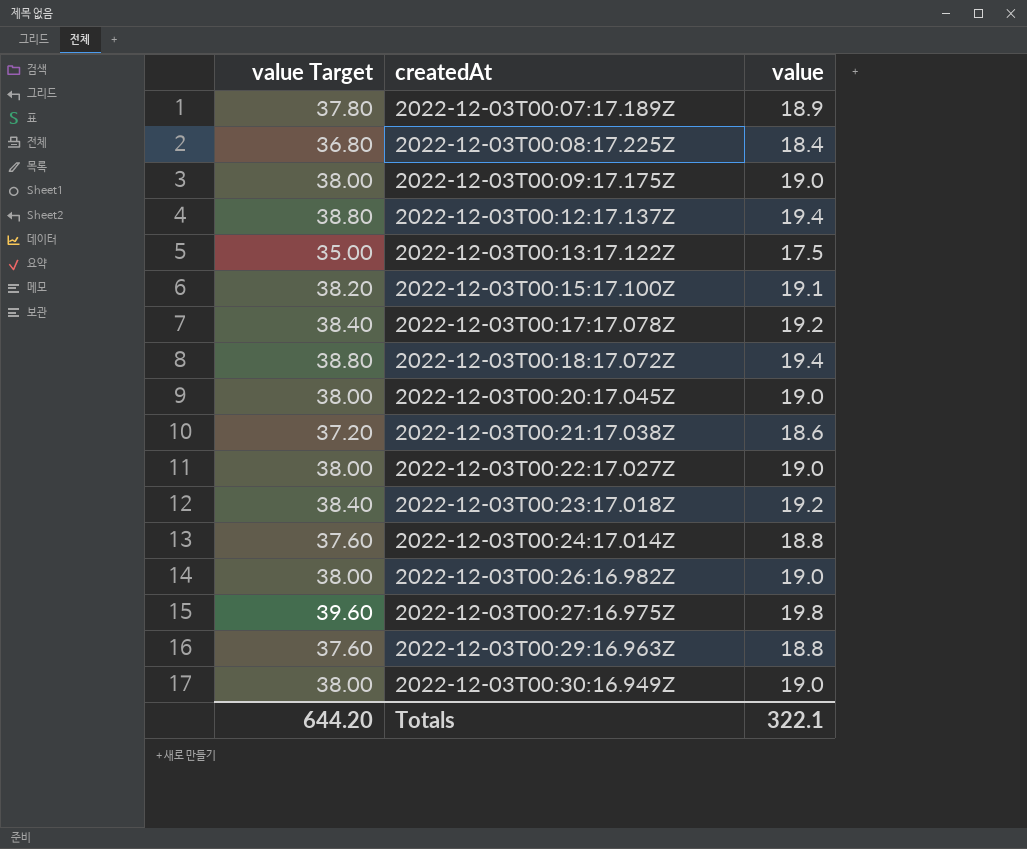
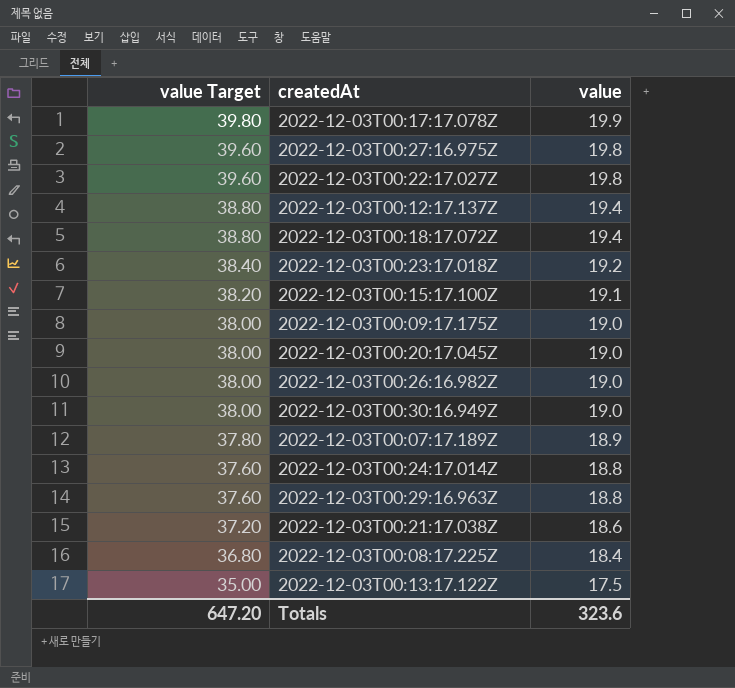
row order: createdAt ascending -> value Target descending
2022-12-03T00:17:17.078Z | value Target: 38.40 -> 39.80
2022-12-03T00:17:17.078Z | value: 19.2 -> 19.9
2022-12-03T00:22:17.027Z | value Target: 38.00 -> 39.60
2022-12-03T00:22:17.027Z | value: 19.0 -> 19.8
Totals | value Target: 644.20 -> 647.20
Totals | value: 322.1 -> 323.6

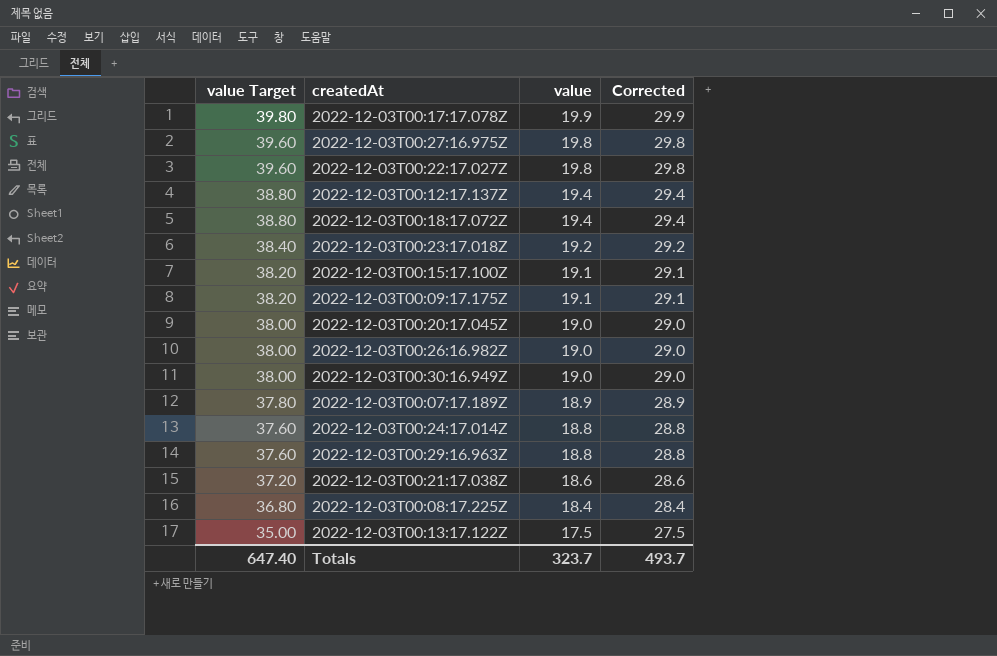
column Corrected | formula: none -> [value] + 10
2022-12-03T00:09:17.175Z | value Target: 38.00 -> 38.20
2022-12-03T00:09:17.175Z | value: 19.0 -> 19.1
Totals | value Target: 647.20 -> 647.40
Totals | value: 323.6 -> 323.7

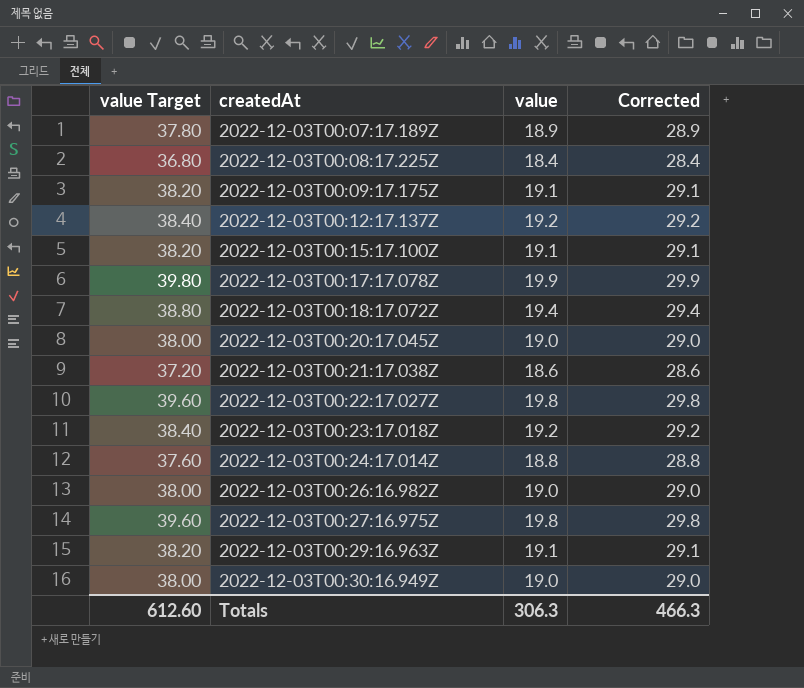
row order: value Target descending -> createdAt ascending
row 2022-12-03T00:13:17.122Z: 35.00 | 17.5 | 27.5 -> none
2022-12-03T00:12:17.137Z | value Target: 38.80 -> 38.40
2022-12-03T00:12:17.137Z | value: 19.4 -> 19.2
2022-12-03T00:12:17.137Z | Corrected: 29.4 -> 29.2
2022-12-03T00:29:16.963Z | value Target: 37.60 -> 38.20
2022-12-03T00:29:16.963Z | value: 18.8 -> 19.1
2022-12-03T00:29:16.963Z | Corrected: 28.8 -> 29.1
Totals | value Target: 647.40 -> 612.60
Totals | value: 323.7 -> 306.3
Totals | Corrected: 493.7 -> 466.3

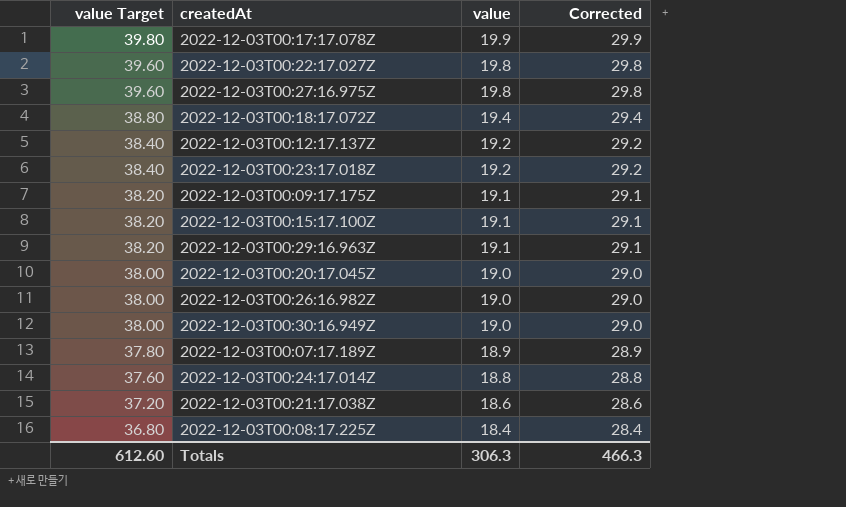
row order: createdAt ascending -> value Target descending

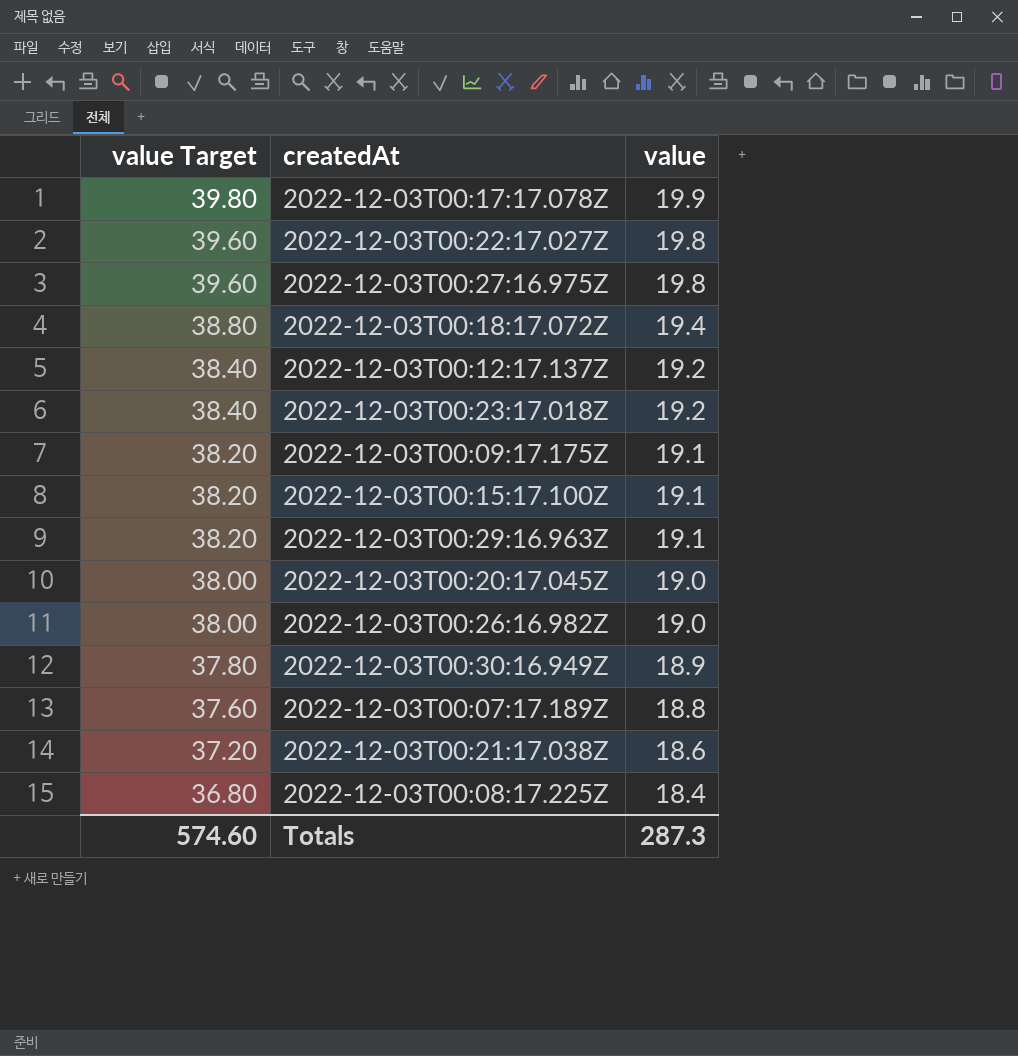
column Corrected | formula: [value] + 10 -> none
row 2022-12-03T00:24:17.014Z: 37.60 | 18.8 | 28.8 -> none
2022-12-03T00:30:16.949Z | value Target: 38.00 -> 37.80
2022-12-03T00:30:16.949Z | value: 19.0 -> 18.9
2022-12-03T00:07:17.189Z | value Target: 37.80 -> 37.60
2022-12-03T00:07:17.189Z | value: 18.9 -> 18.8
Totals | value Target: 612.60 -> 574.60
Totals | value: 306.3 -> 287.3

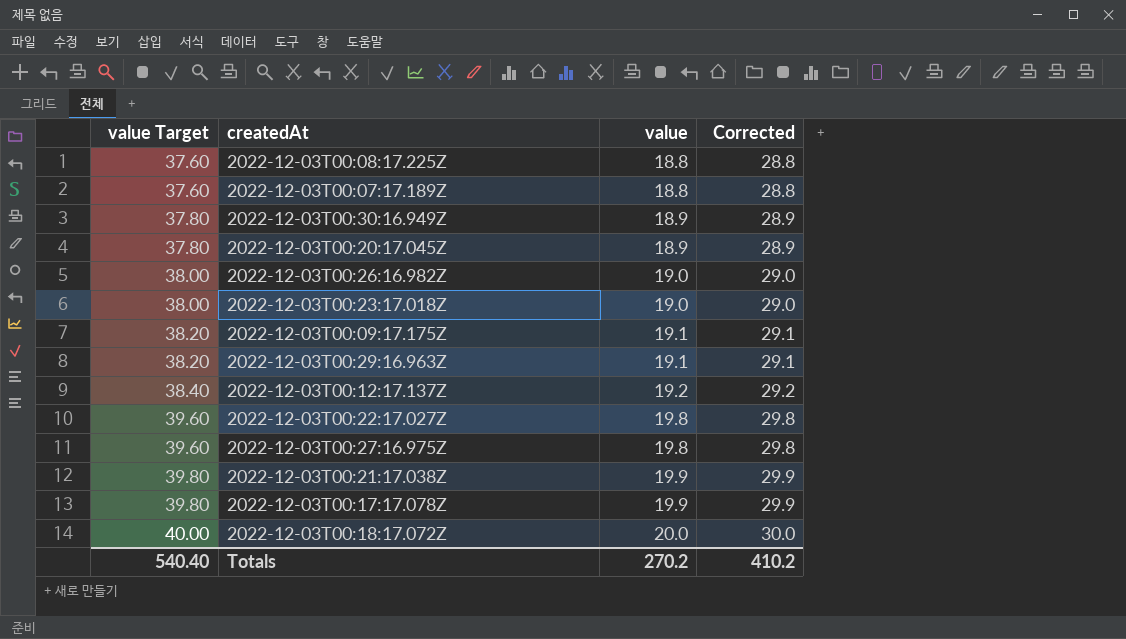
row order: value Target descending -> value Target ascending
column Corrected | formula: none -> [value] + 10
row 2022-12-03T00:15:17.100Z: 38.20 | 19.1 -> none
2022-12-03T00:08:17.225Z | value Target: 36.80 -> 37.60
2022-12-03T00:08:17.225Z | value: 18.4 -> 18.8
2022-12-03T00:20:17.045Z | value Target: 38.00 -> 37.80
2022-12-03T00:20:17.045Z | value: 19.0 -> 18.9
2022-12-03T00:23:17.018Z | value Target: 38.40 -> 38.00
2022-12-03T00:23:17.018Z | value: 19.2 -> 19.0
2022-12-03T00:21:17.038Z | value Target: 37.20 -> 39.80
2022-12-03T00:21:17.038Z | value: 18.6 -> 19.9
2022-12-03T00:18:17.072Z | value Target: 38.80 -> 40.00
2022-12-03T00:18:17.072Z | value: 19.4 -> 20.0
Totals | value Target: 574.60 -> 540.40
Totals | value: 287.3 -> 270.2

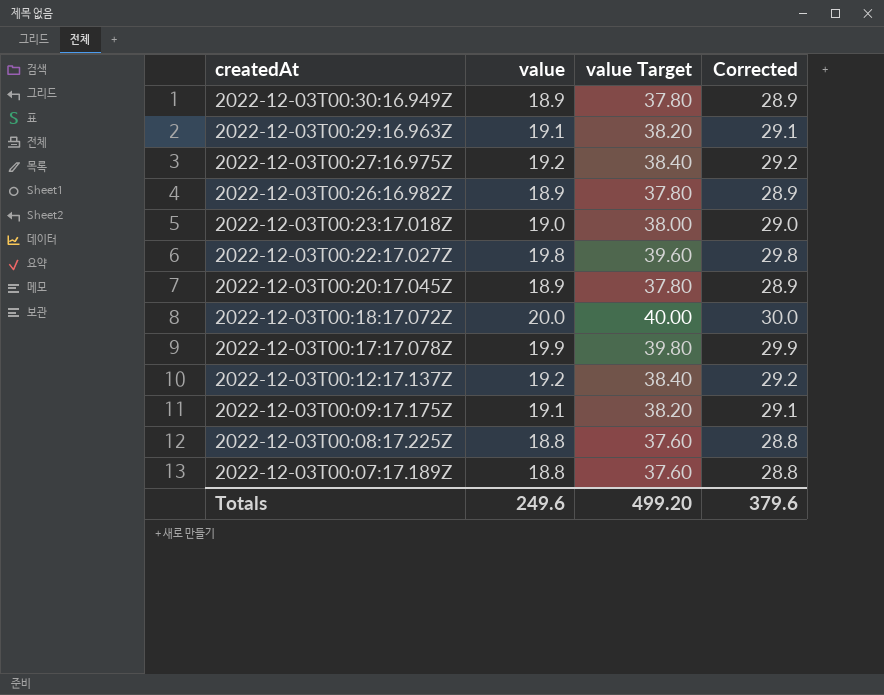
row order: value Target ascending -> createdAt descending
column value Target | position: 1 -> 3
row 2022-12-03T00:21:17.038Z: 39.80 | 19.9 | 29.9 -> none
2022-12-03T00:27:16.975Z | value: 19.8 -> 19.2
2022-12-03T00:27:16.975Z | value Target: 39.60 -> 38.40
2022-12-03T00:27:16.975Z | Corrected: 29.8 -> 29.2
2022-12-03T00:26:16.982Z | value: 19.0 -> 18.9
2022-12-03T00:26:16.982Z | value Target: 38.00 -> 37.80
2022-12-03T00:26:16.982Z | Corrected: 29.0 -> 28.9
Totals | value: 270.2 -> 249.6
Totals | value Target: 540.40 -> 499.20
Totals | Corrected: 410.2 -> 379.6

